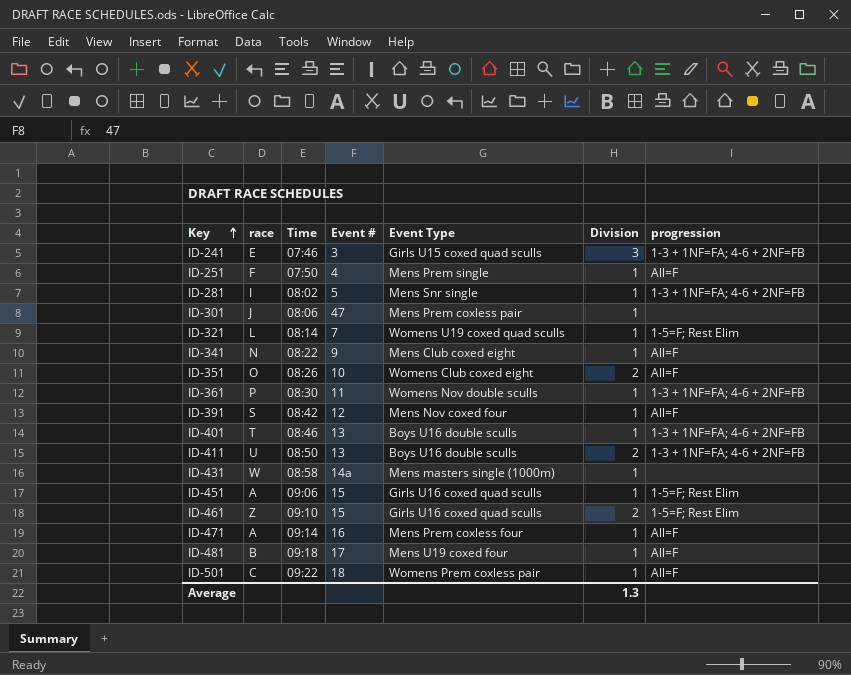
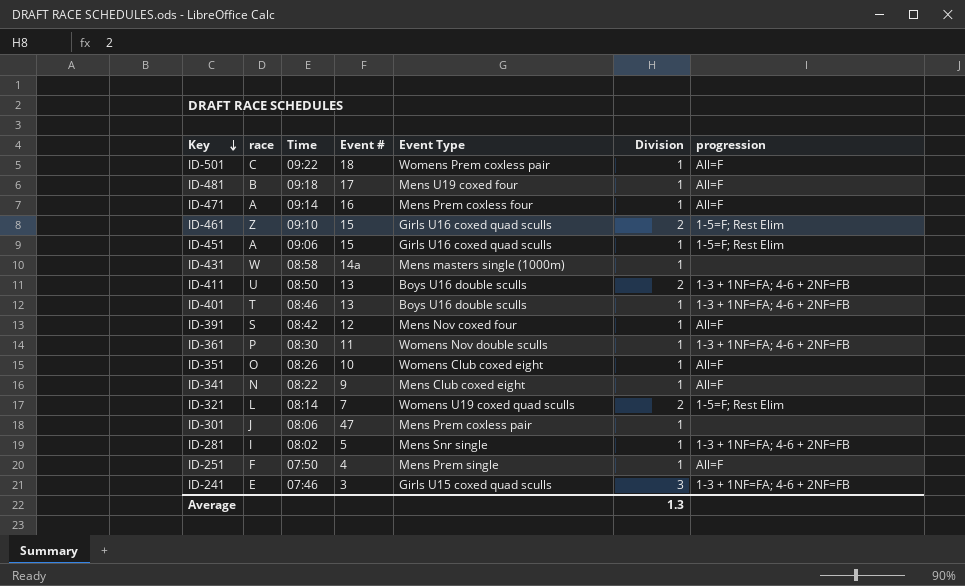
row order: Key ascending -> Key descending
ID-351 | Division: 2 -> 1
ID-321 | Division: 1 -> 2

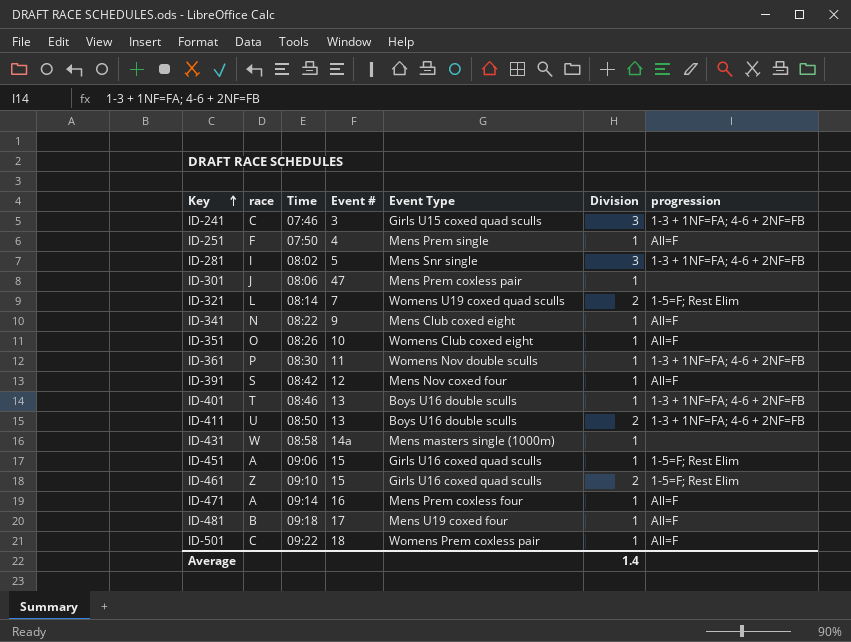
row order: Key descending -> Key ascending
ID-241 | race: E -> C
ID-281 | Division: 1 -> 3
Average | Division: 1.3 -> 1.4

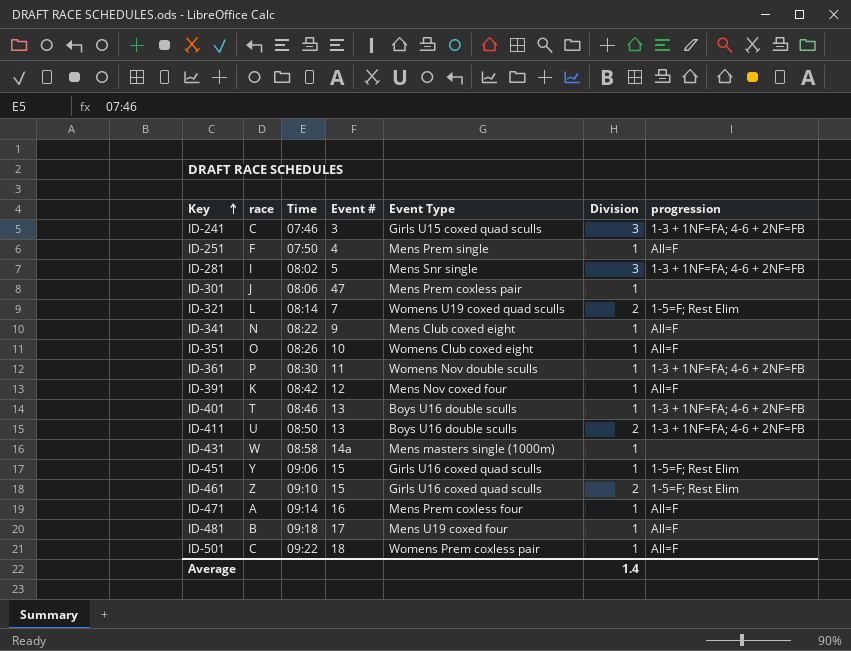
ID-391 | race: S -> K
ID-451 | race: A -> Y

